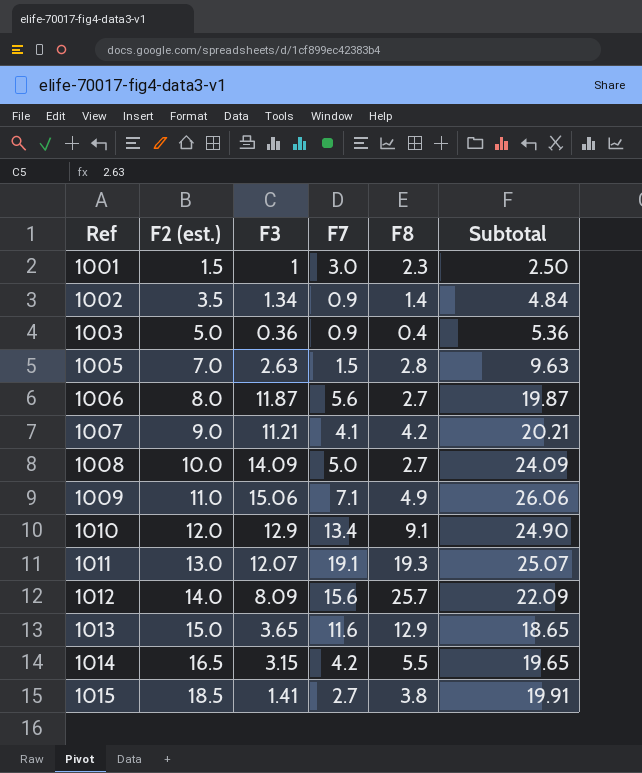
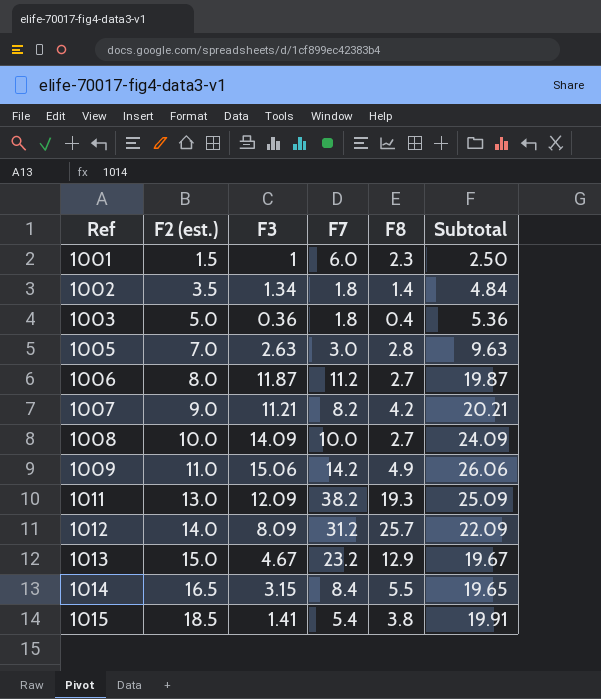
row 1010: 12.0 | 12.9 | 13.4 | 9.1 | 24.90 -> none
1001 | F7: 3.0 -> 6.0
1002 | F7: 0.9 -> 1.8
1003 | F7: 0.9 -> 1.8
1005 | F7: 1.5 -> 3.0
1006 | F7: 5.6 -> 11.2
1007 | F7: 4.1 -> 8.2
1008 | F7: 5.0 -> 10.0
1009 | F7: 7.1 -> 14.2
1011 | F3: 12.07 -> 12.09
1011 | F7: 19.1 -> 38.2
1011 | Subtotal: 25.07 -> 25.09
1012 | F7: 15.6 -> 31.2
1013 | F3: 3.65 -> 4.67
1013 | F7: 11.6 -> 23.2
1013 | Subtotal: 18.65 -> 19.67
1014 | F7: 4.2 -> 8.4
1015 | F7: 2.7 -> 5.4

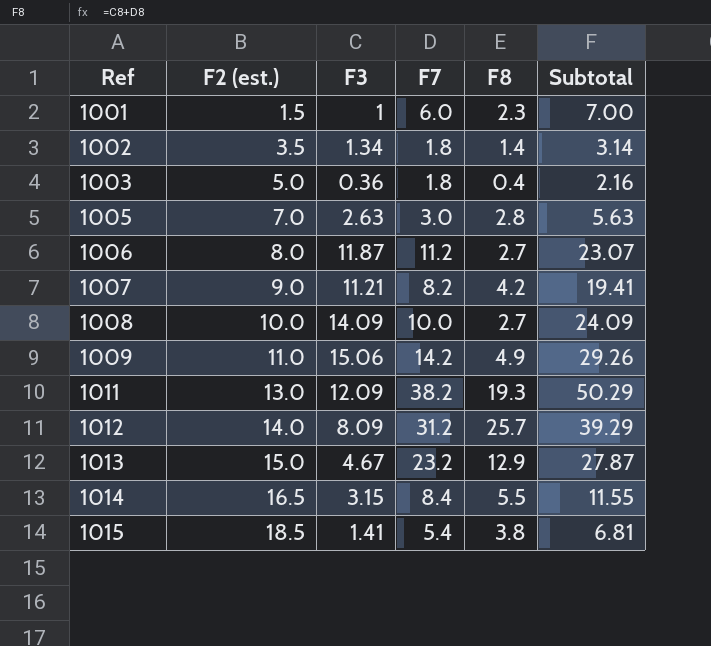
column Subtotal | formula: [F2 (est.)] + [F3] -> [F3] + [F7]

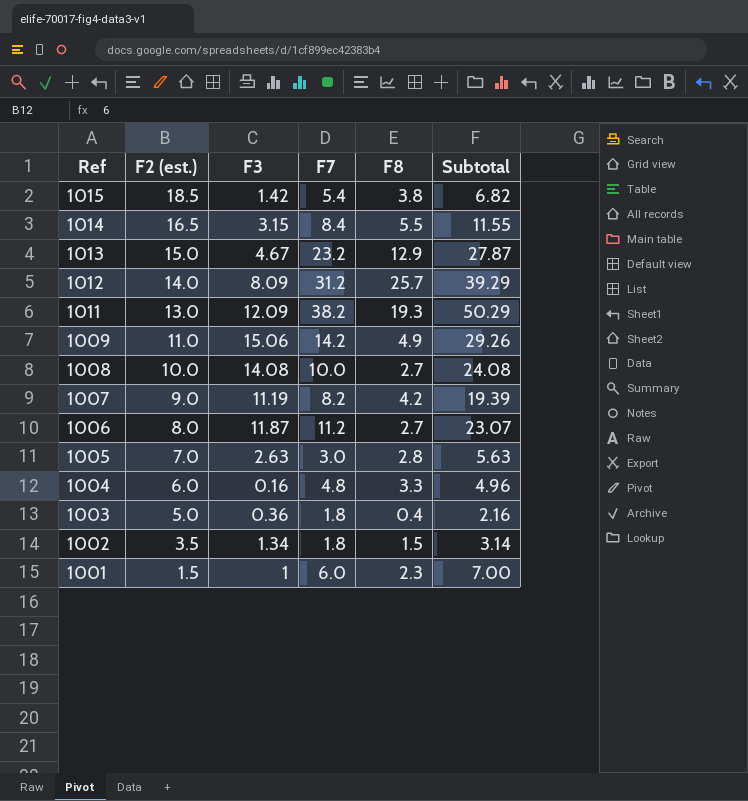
row order: Ref ascending -> Ref descending
1015 | F3: 1.41 -> 1.42
1015 | Subtotal: 6.81 -> 6.82
1008 | F3: 14.09 -> 14.08
1008 | Subtotal: 24.09 -> 24.08
1007 | F3: 11.21 -> 11.19
1007 | Subtotal: 19.41 -> 19.39
row 1004: none -> 6.0 | 0.16 | 4.8 | 3.3 | 4.96
1002 | F8: 1.4 -> 1.5

